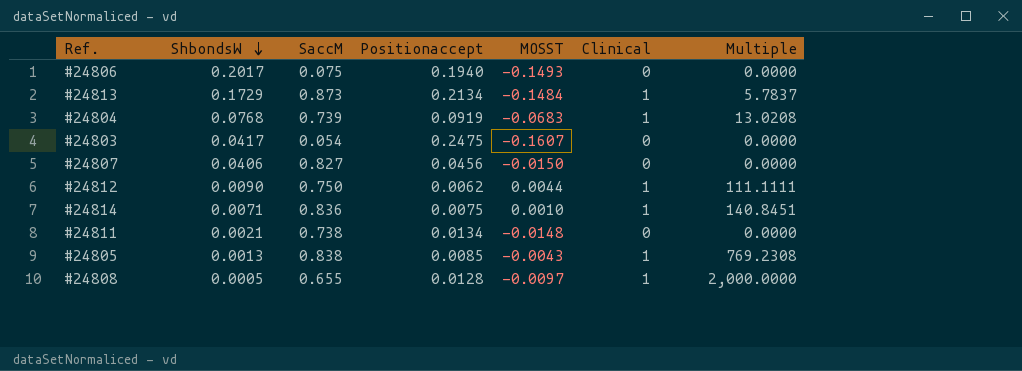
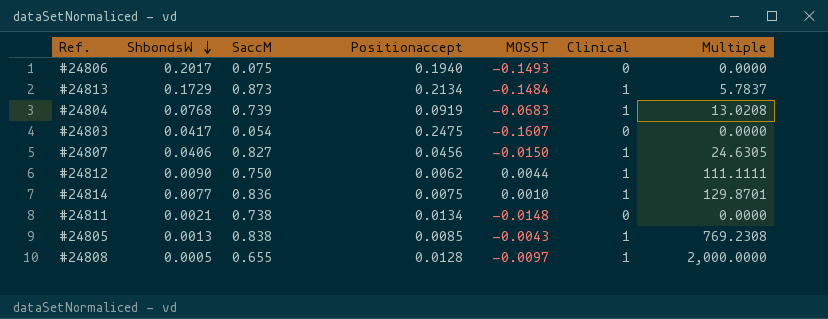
#24807 | Clinical: 0 -> 1
#24807 | Multiple: 0.0000 -> 24.6305
#24814 | ShbondsW: 0.0071 -> 0.0077
#24814 | Multiple: 140.8451 -> 129.8701

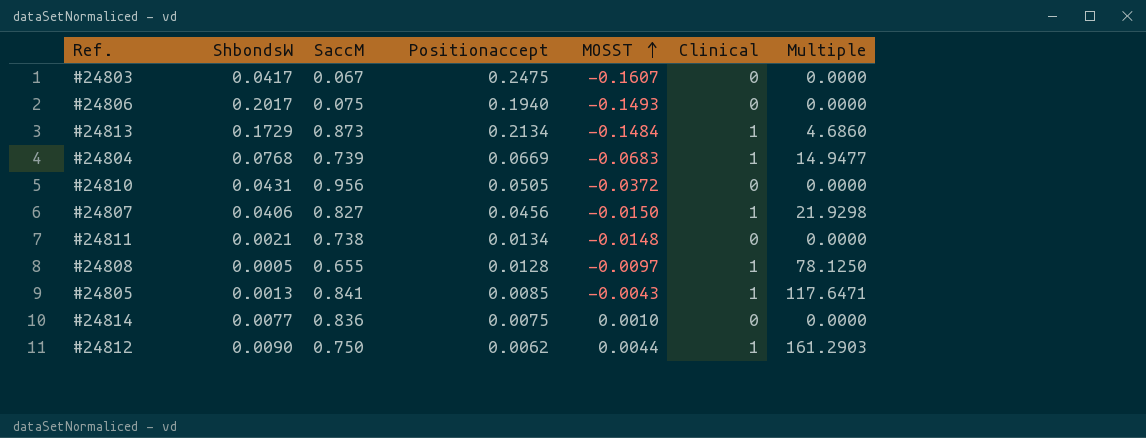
row order: ShbondsW descending -> MOSST ascending
column Multiple | formula: [Clinical] / [ShbondsW] -> [Clinical] / [Positionaccept]
#24803 | SaccM: 0.054 -> 0.067
#24804 | Positionaccept: 0.0919 -> 0.0669
row #24810: none -> 0.0431 | 0.956 | 0.0505 | -0.0372 | 0 | 0.0000
#24805 | SaccM: 0.838 -> 0.841
#24814 | Clinical: 1 -> 0

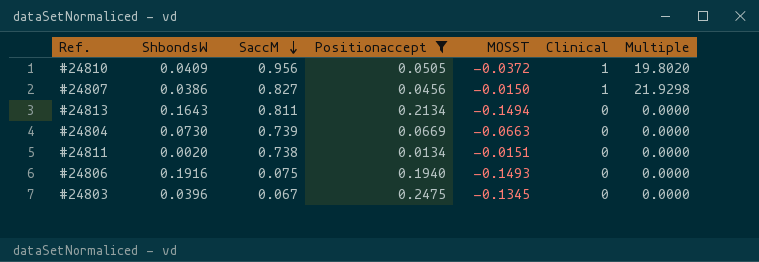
filter: none -> Positionaccept >= 0.0134
row order: MOSST ascending -> SaccM descending
#24810 | ShbondsW: 0.0431 -> 0.0409
#24810 | Clinical: 0 -> 1
#24810 | Multiple: 0.0000 -> 19.8020
#24807 | ShbondsW: 0.0406 -> 0.0386
#24813 | ShbondsW: 0.1729 -> 0.1643
#24813 | SaccM: 0.873 -> 0.811
#24813 | MOSST: -0.1484 -> -0.1494
#24813 | Clinical: 1 -> 0
#24813 | Multiple: 4.6860 -> 0.0000
#24804 | ShbondsW: 0.0768 -> 0.0730
#24804 | MOSST: -0.0683 -> -0.0663
#24804 | Clinical: 1 -> 0
#24804 | Multiple: 14.9477 -> 0.0000
#24811 | ShbondsW: 0.0021 -> 0.0020
#24811 | MOSST: -0.0148 -> -0.0151
#24806 | ShbondsW: 0.2017 -> 0.1916
#24803 | ShbondsW: 0.0417 -> 0.0396
#24803 | MOSST: -0.1607 -> -0.1345

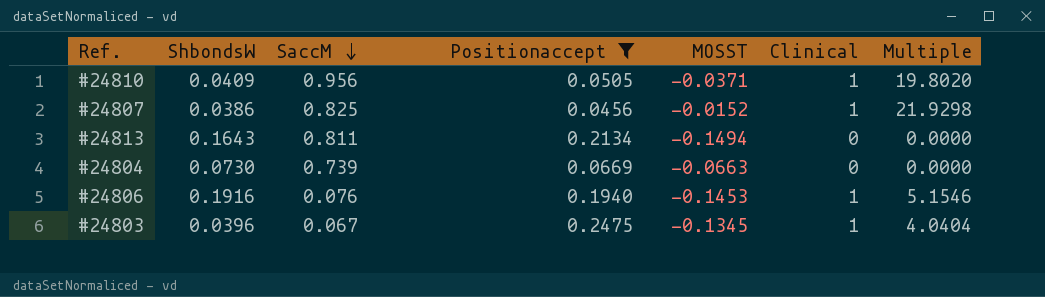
row #24811: 0.0020 | 0.738 | 0.0134 | -0.0151 | 0 | 0.0000 -> none
#24810 | MOSST: -0.0372 -> -0.0371
#24807 | SaccM: 0.827 -> 0.825
#24807 | MOSST: -0.0150 -> -0.0152
#24806 | SaccM: 0.075 -> 0.076
#24806 | MOSST: -0.1493 -> -0.1453
#24806 | Clinical: 0 -> 1
#24806 | Multiple: 0.0000 -> 5.1546
#24803 | Clinical: 0 -> 1
#24803 | Multiple: 0.0000 -> 4.0404

